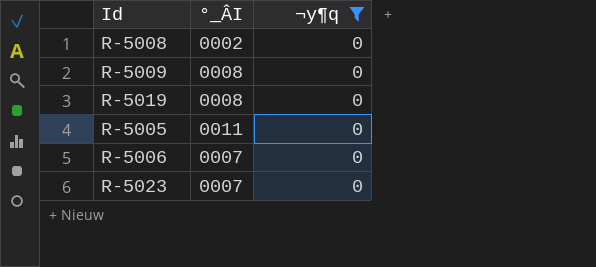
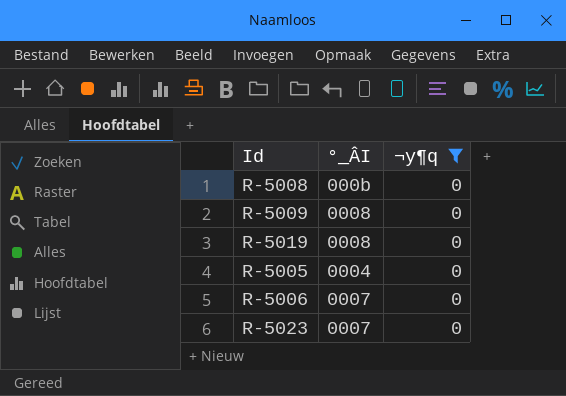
R-5008 | °_ÂI: 0002 -> 000b
R-5005 | °_ÂI: 0011 -> 0004

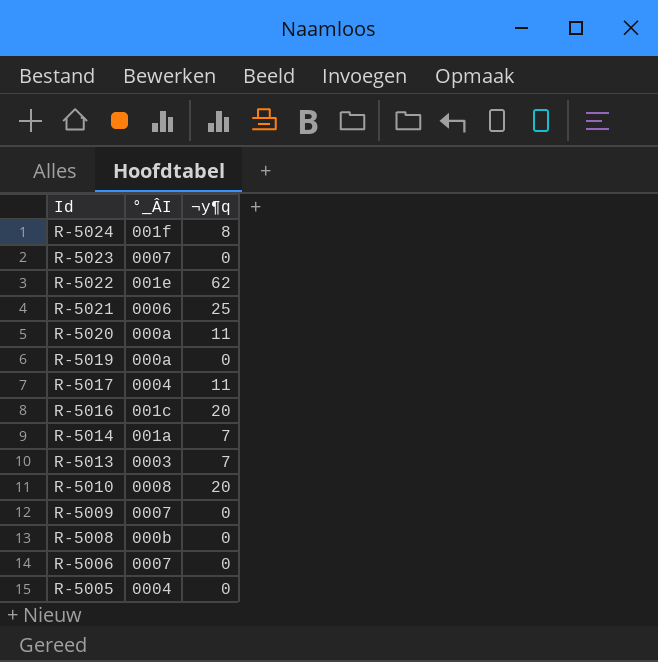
filter: ¬y¶q = 0 -> none
row order: none -> Id descending
R-5019 | °_ÂI: 0008 -> 000a
R-5009 | °_ÂI: 0008 -> 0007

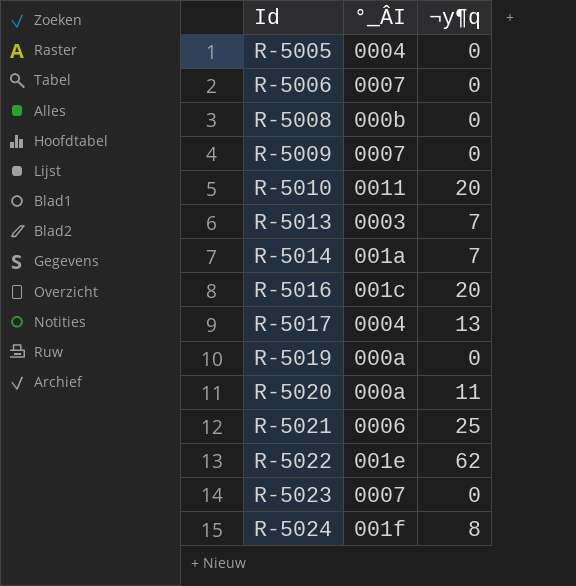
row order: Id descending -> Id ascending
R-5010 | °_ÂI: 0008 -> 0011
R-5017 | ¬y¶q: 11 -> 13

